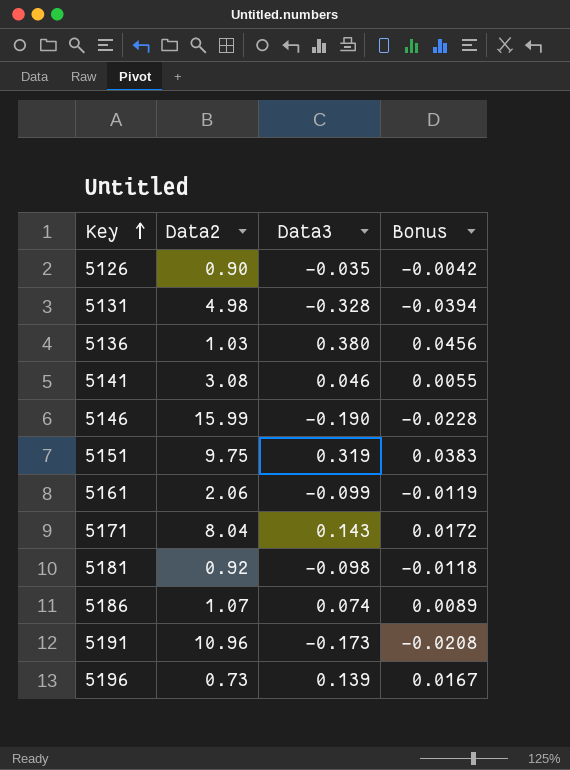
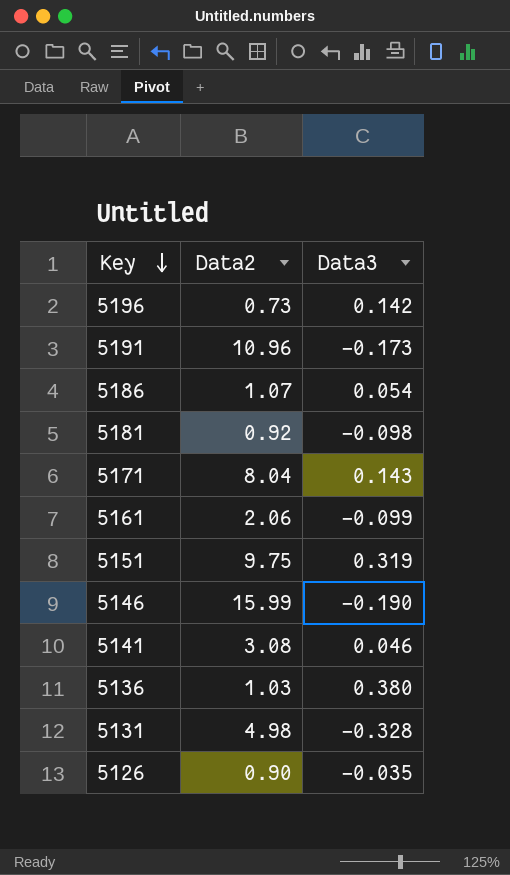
row order: Key ascending -> Key descending
column Bonus | formula: [Data3] * 0.12 -> none
5196 | Data3: 0.139 -> 0.142
5186 | Data3: 0.074 -> 0.054

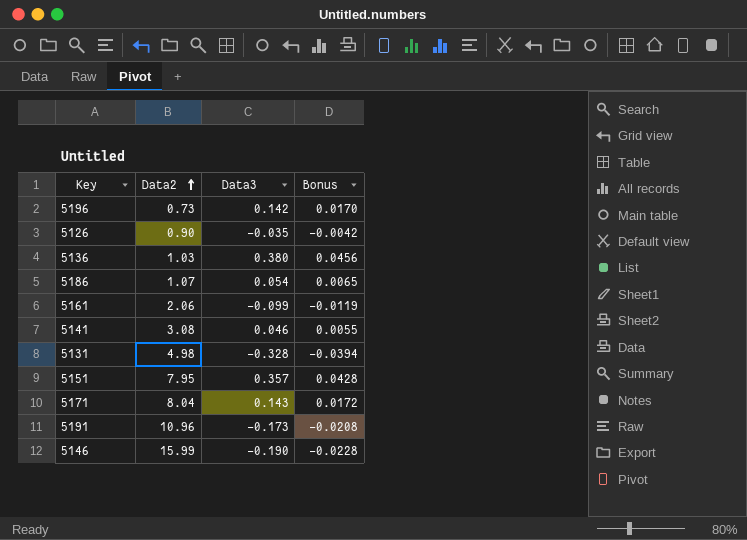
row order: Key descending -> Data2 ascending
column Bonus | formula: none -> [Data3] * 0.12
row 5181: 0.92 | -0.098 -> none
5151 | Data2: 9.75 -> 7.95
5151 | Data3: 0.319 -> 0.357

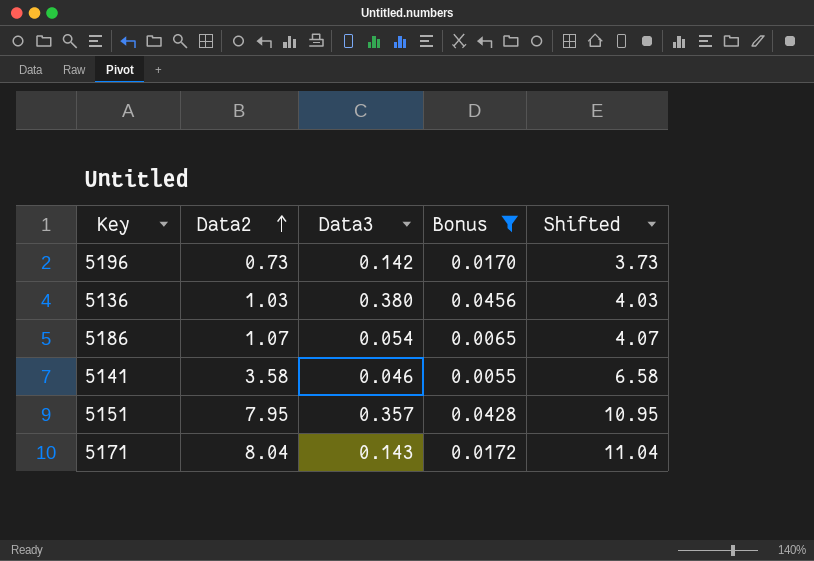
filter: none -> Bonus >= 0.0055
column Shifted | formula: none -> [Data2] + 3
5141 | Data2: 3.08 -> 3.58

